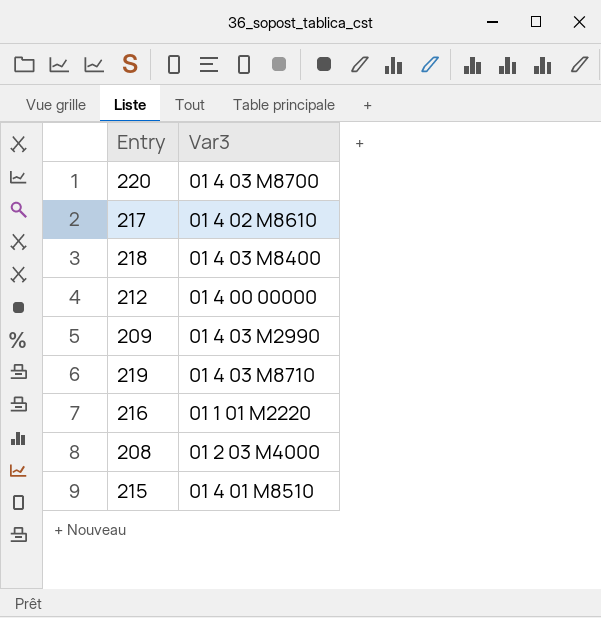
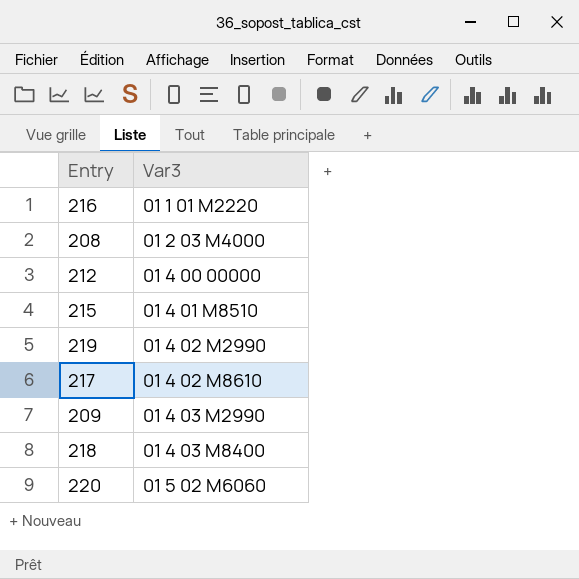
row order: none -> Var3 ascending
219 | Var3: 01 4 03 М8710 -> 01 4 02 М2990
220 | Var3: 01 4 03 М8700 -> 01 5 02 М6060

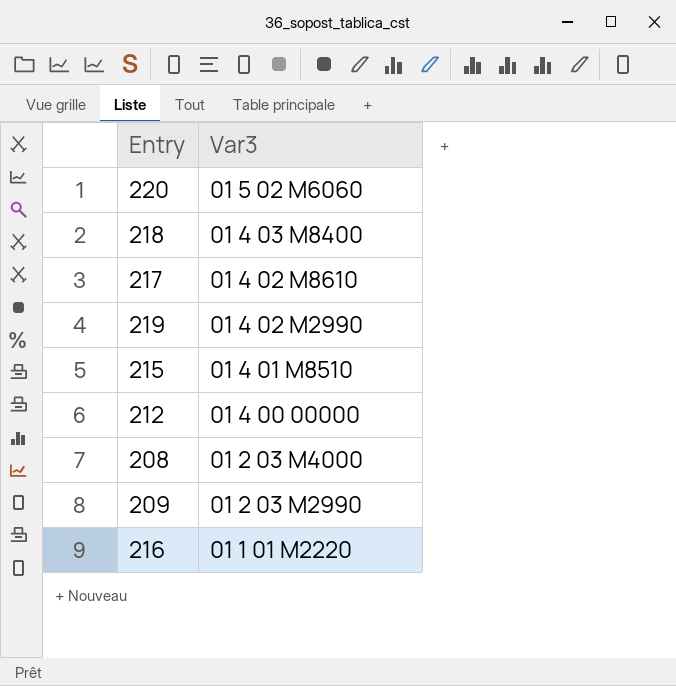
row order: Var3 ascending -> Var3 descending
209 | Var3: 01 4 03 М2990 -> 01 2 03 М2990

